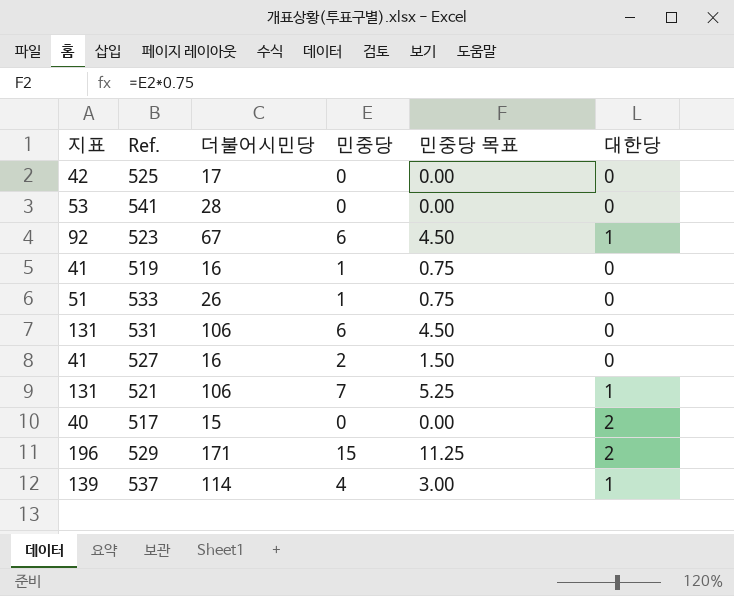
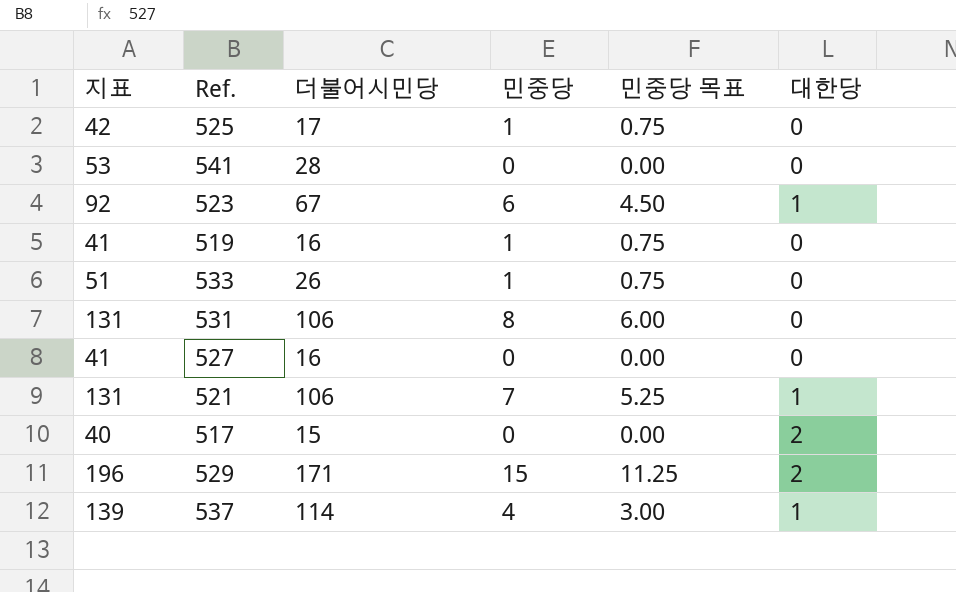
525 | 민중당: 0 -> 1
525 | 민중당 목표: 0.00 -> 0.75
531 | 민중당: 6 -> 8
531 | 민중당 목표: 4.50 -> 6.00
527 | 민중당: 2 -> 0
527 | 민중당 목표: 1.50 -> 0.00

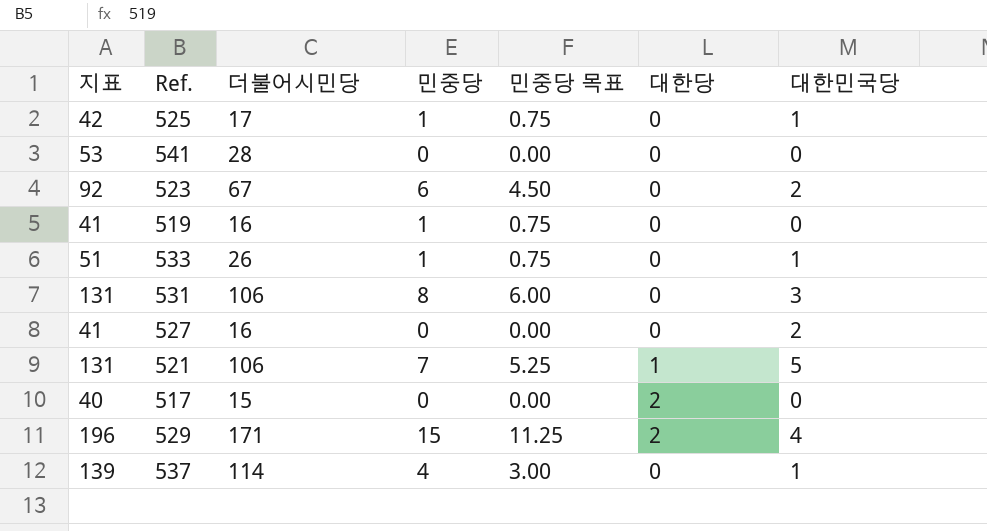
column 대한민국당 | position: none -> 7
523 | 대한당: 1 -> 0
537 | 대한당: 1 -> 0

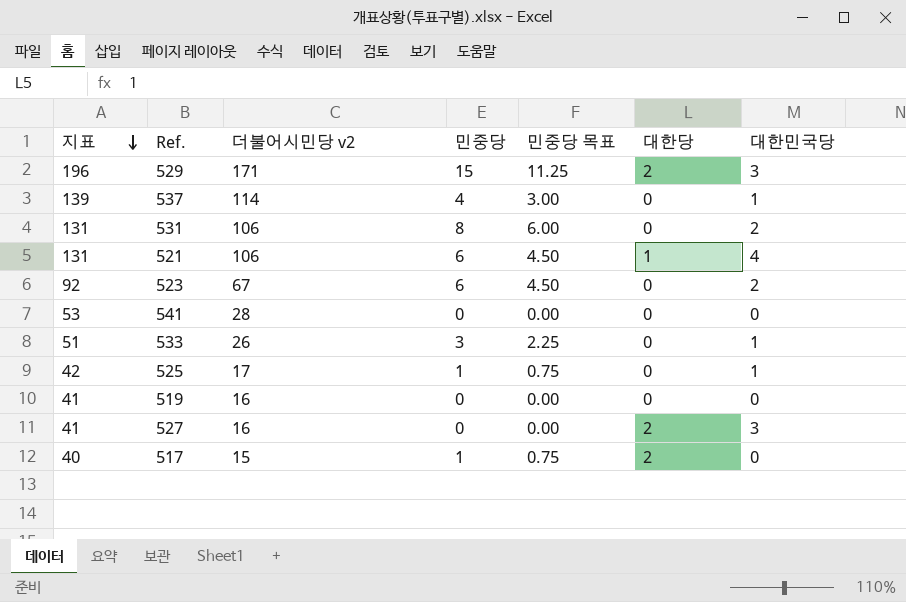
row order: none -> 지표 descending
column name: 더불어시민당 -> 더불어시민당 v2
529 | 대한민국당: 4 -> 3
531 | 대한민국당: 3 -> 2
521 | 민중당: 7 -> 6
521 | 민중당 목표: 5.25 -> 4.50
521 | 대한민국당: 5 -> 4
533 | 민중당: 1 -> 3
533 | 민중당 목표: 0.75 -> 2.25
519 | 민중당: 1 -> 0
519 | 민중당 목표: 0.75 -> 0.00
527 | 대한당: 0 -> 2
527 | 대한민국당: 2 -> 3
517 | 민중당: 0 -> 1
517 | 민중당 목표: 0.00 -> 0.75

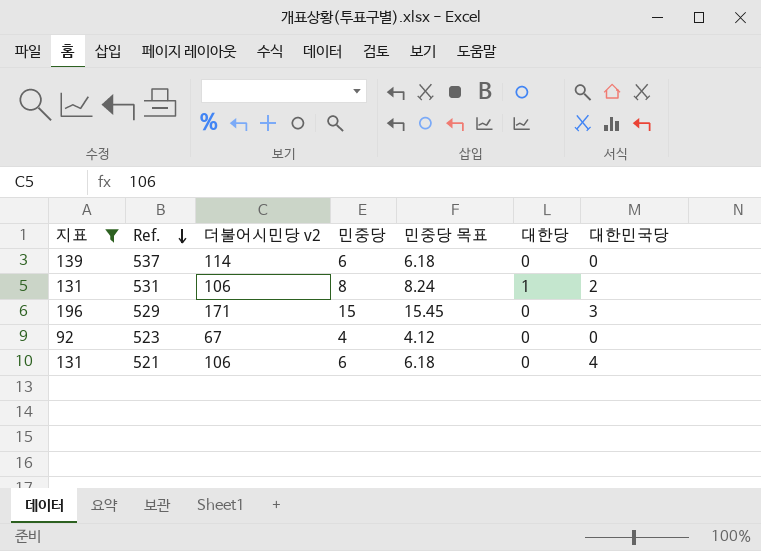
filter: none -> 지표 >= 92
row order: 지표 descending -> Ref. descending
column 민중당 목표 | formula: [민중당] * 0.75 -> [민중당] * 1.03
537 | 민중당: 4 -> 6
537 | 대한민국당: 1 -> 0
531 | 대한당: 0 -> 1
529 | 대한당: 2 -> 0
523 | 민중당: 6 -> 4
523 | 대한민국당: 2 -> 0
521 | 대한당: 1 -> 0

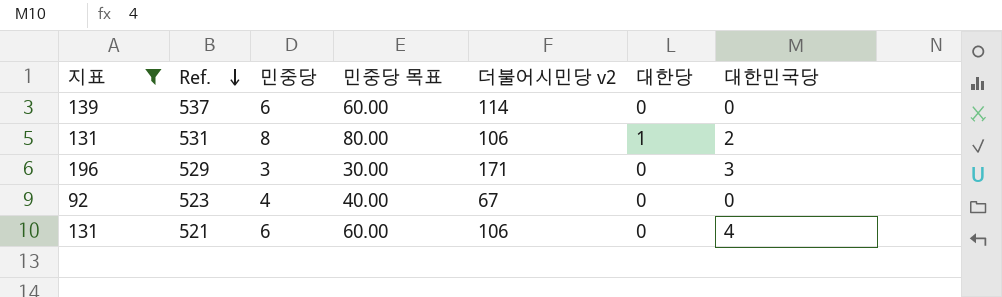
column 민중당 목표 | formula: [민중당] * 1.03 -> [민중당] * 10
column 더불어시민당 v2 | position: 3 -> 5
529 | 민중당: 15 -> 3

